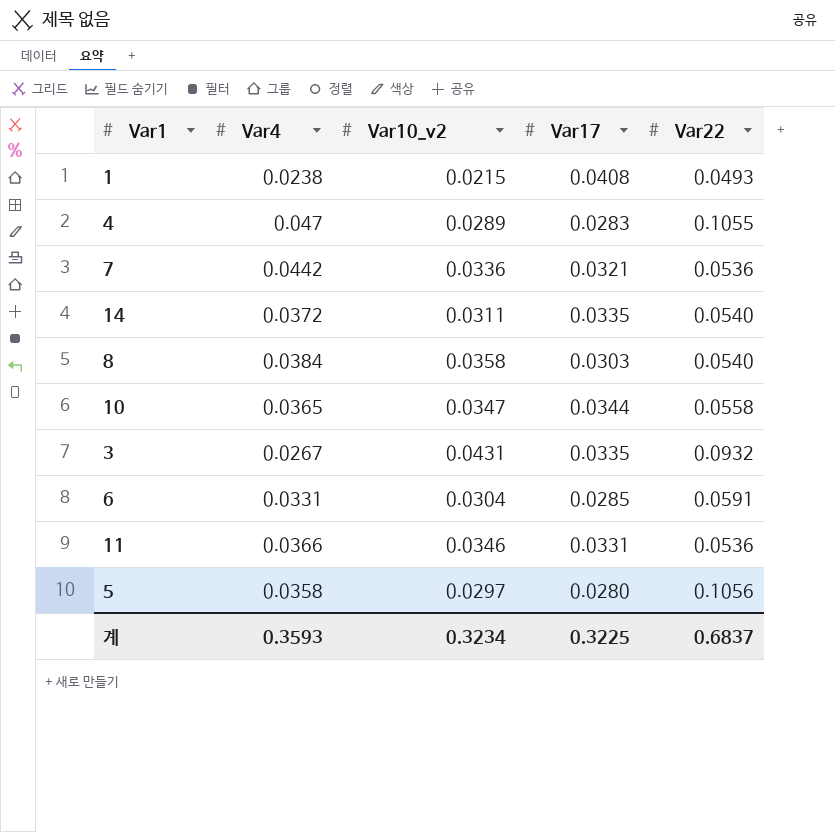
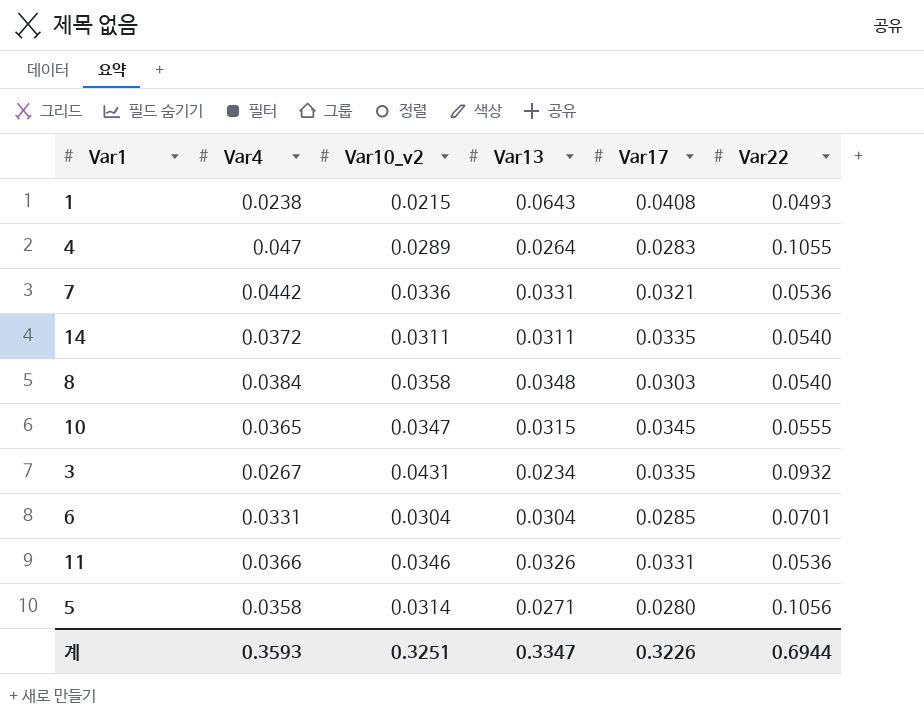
column Var13 | position: none -> 4
10 | Var17: 0.0344 -> 0.0345
10 | Var22: 0.0558 -> 0.0555
6 | Var22: 0.0591 -> 0.0701
5 | Var10_v2: 0.0297 -> 0.0314
계 | Var10_v2: 0.3234 -> 0.3251
계 | Var17: 0.3225 -> 0.3226
계 | Var22: 0.6837 -> 0.6944

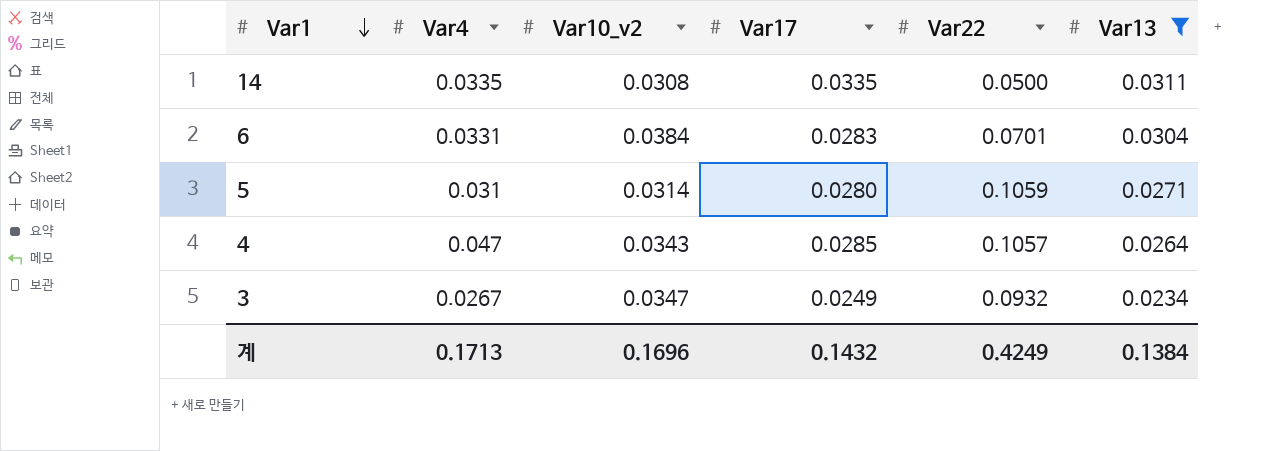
filter: none -> Var13 <= 0.0311
row order: none -> Var1 descending
column Var13 | position: 4 -> 6
14 | Var4: 0.0372 -> 0.0335
14 | Var10_v2: 0.0311 -> 0.0308
14 | Var22: 0.0540 -> 0.0500
6 | Var10_v2: 0.0304 -> 0.0384
6 | Var17: 0.0285 -> 0.0283
5 | Var4: 0.0358 -> 0.031
5 | Var22: 0.1056 -> 0.1059
4 | Var10_v2: 0.0289 -> 0.0343
4 | Var17: 0.0283 -> 0.0285
4 | Var22: 0.1055 -> 0.1057
3 | Var10_v2: 0.0431 -> 0.0347
3 | Var17: 0.0335 -> 0.0249
계 | Var4: 0.3593 -> 0.1713
계 | Var10_v2: 0.3251 -> 0.1696
계 | Var17: 0.3226 -> 0.1432
계 | Var22: 0.6944 -> 0.4249
계 | Var13: 0.3347 -> 0.1384

